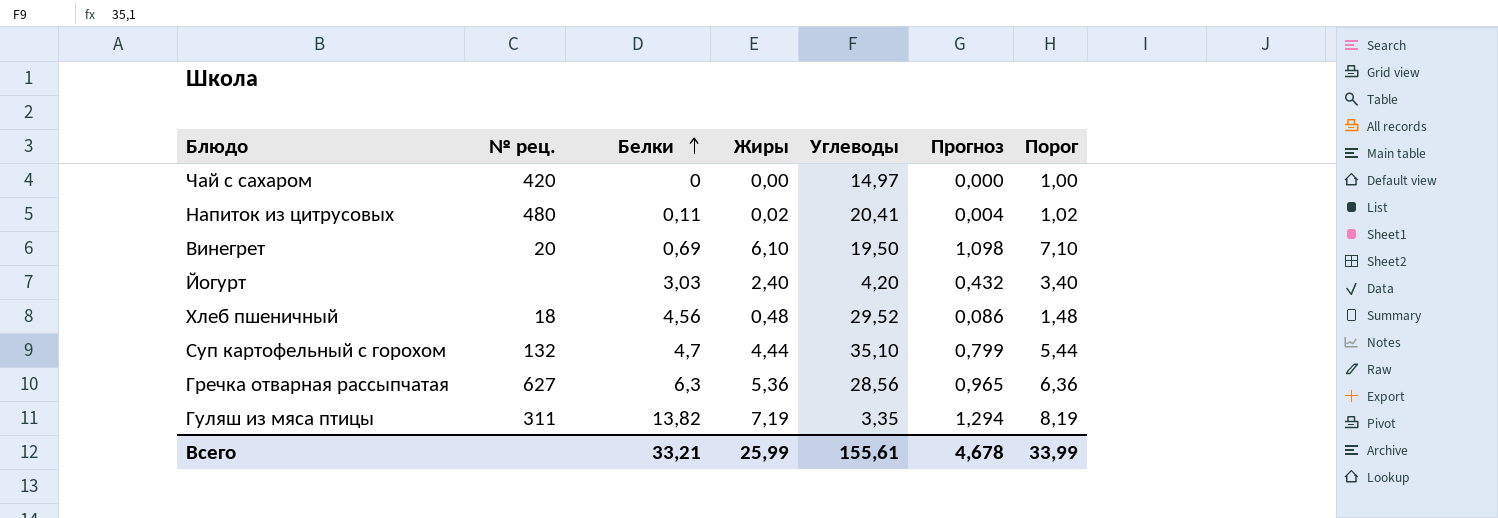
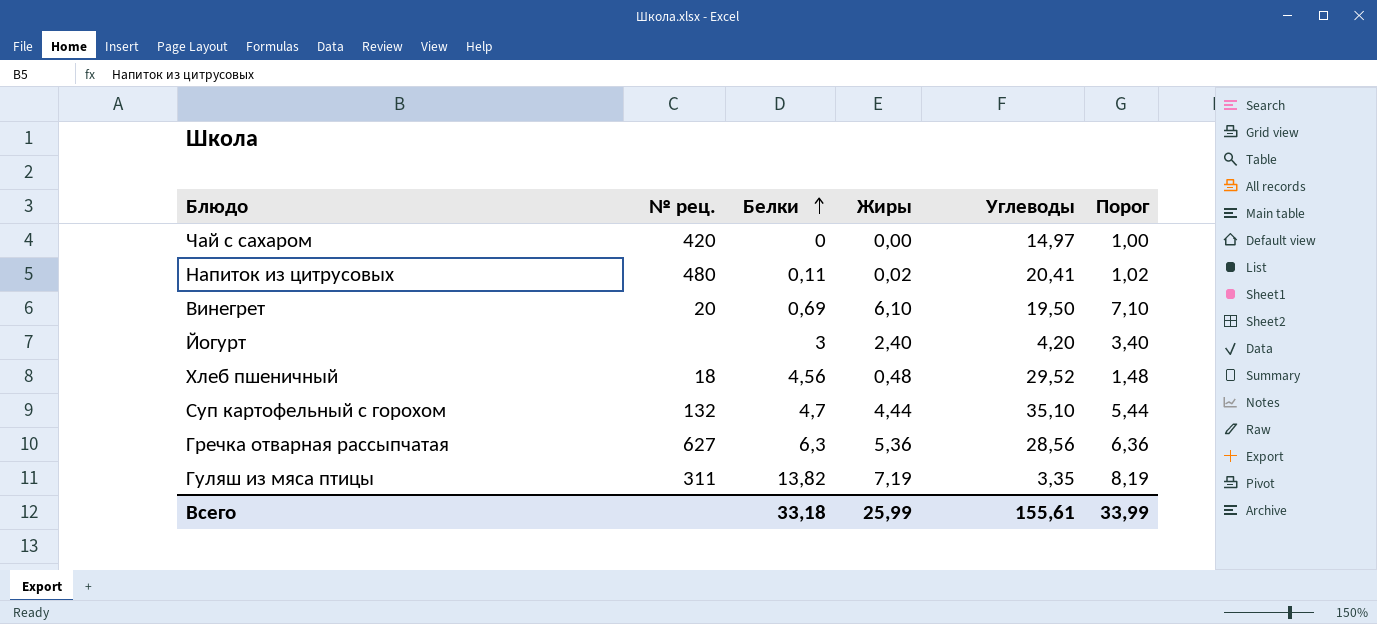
column Прогноз | formula: [Жиры] * 0,18 -> none
Йогурт | Белки: 3,03 -> 3
Всего | Белки: 33,21 -> 33,18

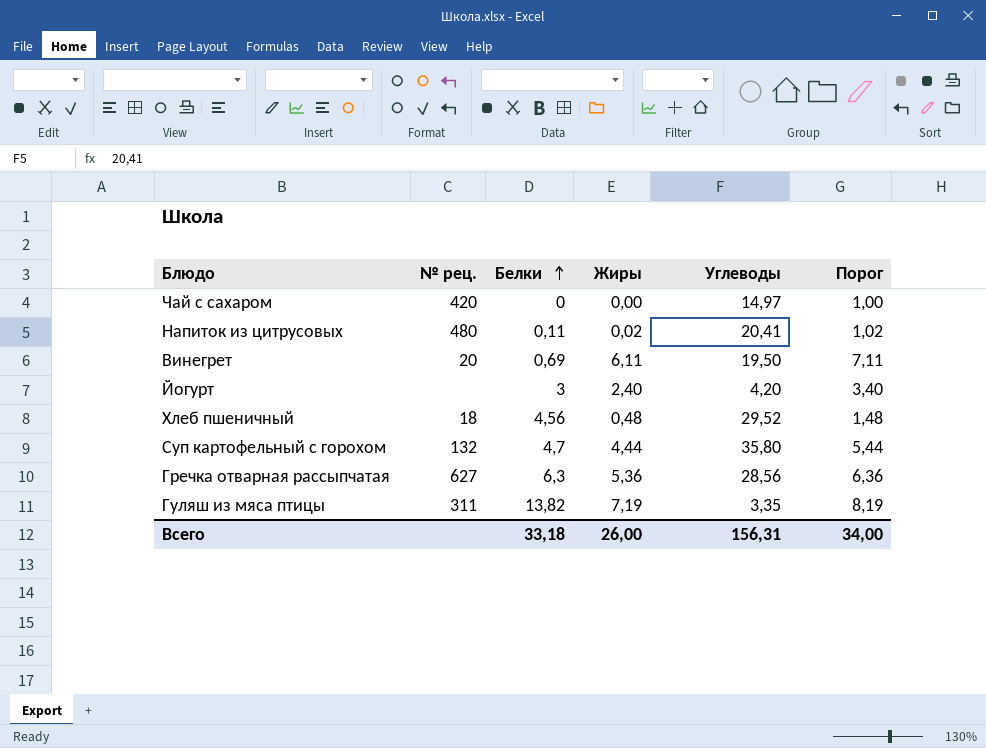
Винегрет | Жиры: 6,10 -> 6,11
Винегрет | Порог: 7,10 -> 7,11
Суп картофельный с горохом | Углеводы: 35,10 -> 35,80
Всего | Жиры: 25,99 -> 26,00
Всего | Углеводы: 155,61 -> 156,31
Всего | Порог: 33,99 -> 34,00

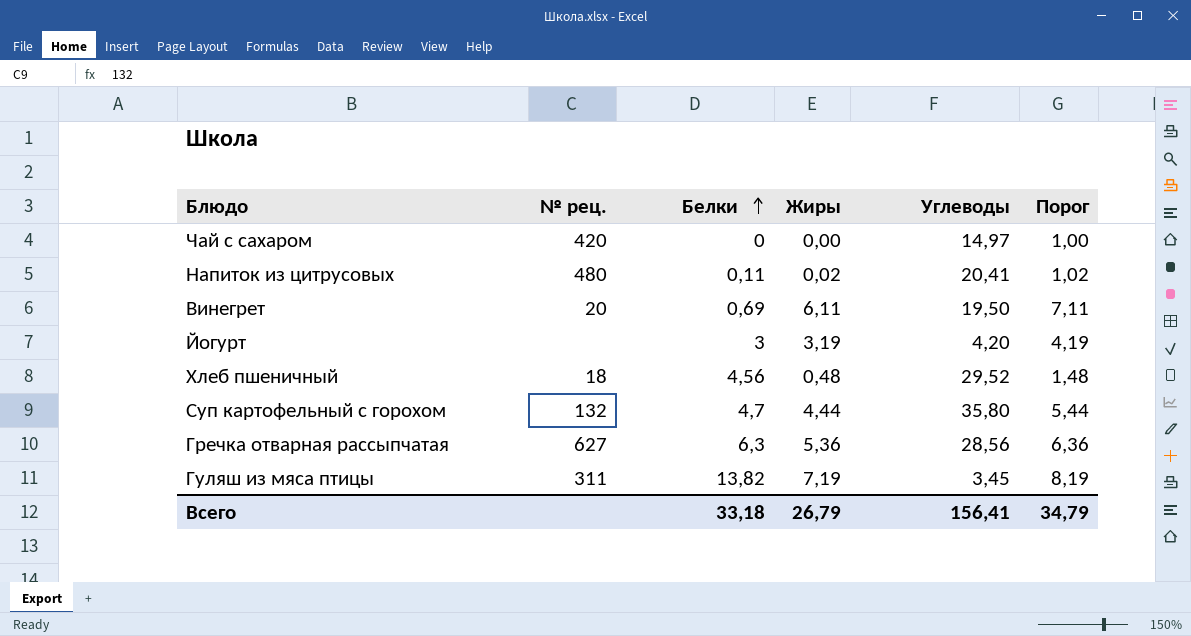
Йогурт | Жиры: 2,40 -> 3,19
Йогурт | Порог: 3,40 -> 4,19
Гуляш из мяса птицы | Углеводы: 3,35 -> 3,45
Всего | Жиры: 26,00 -> 26,79
Всего | Углеводы: 156,31 -> 156,41
Всего | Порог: 34,00 -> 34,79

